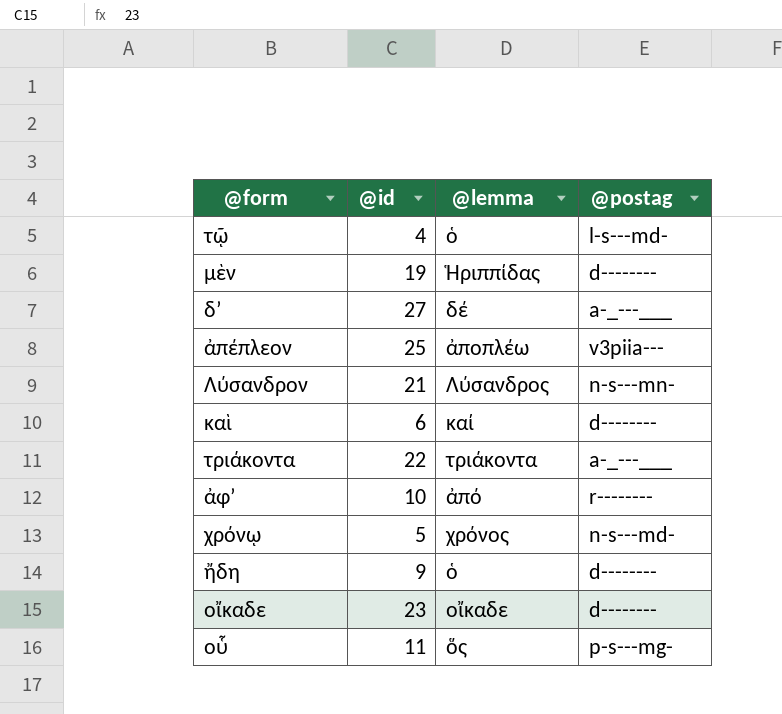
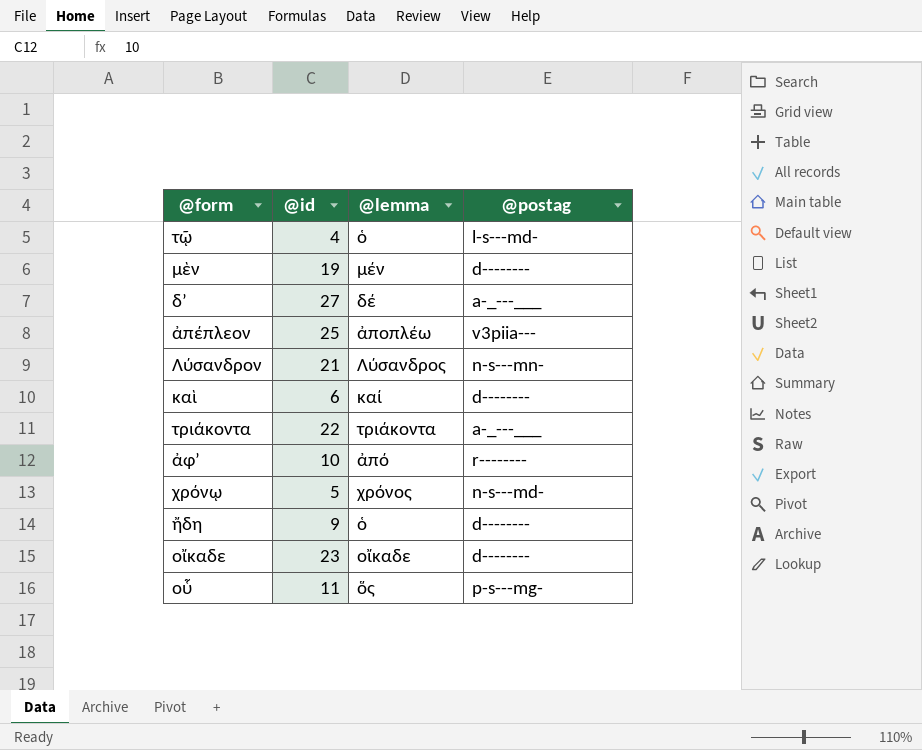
μὲν | @lemma: Ἡριππίδας -> μέν

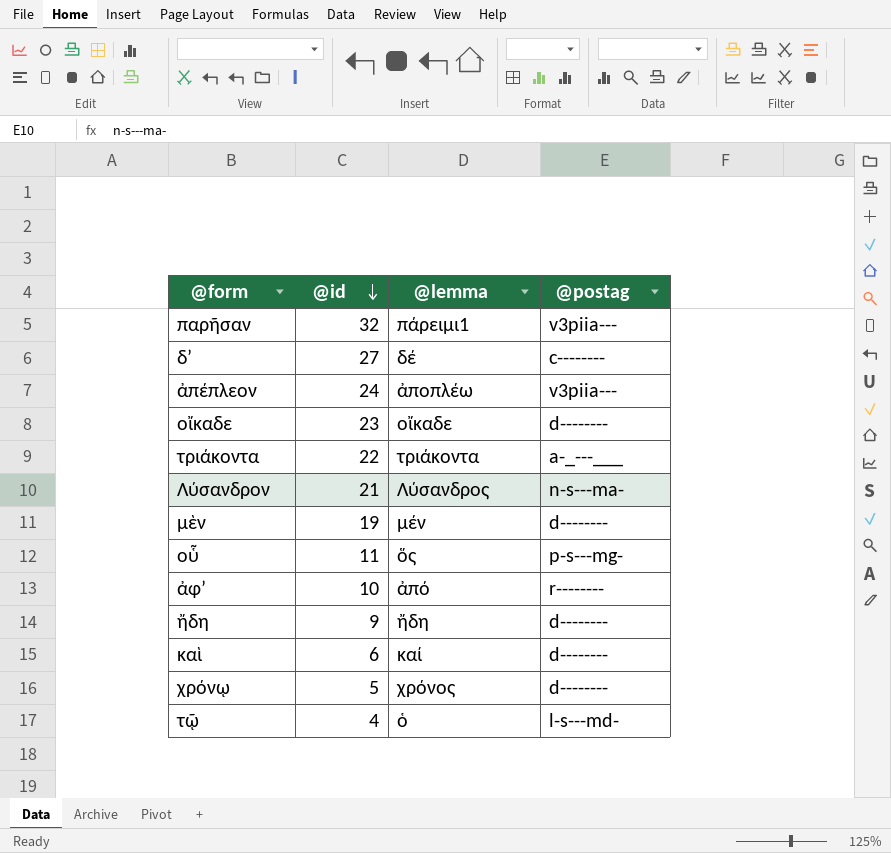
row order: none -> @id descending
row παρῆσαν: none -> 32 | πάρειμι1 | v3piia---
δʼ | @postag: a-_---___ -> c--------
ἀπέπλεον | @id: 25 -> 24
Λύσανδρον | @postag: n-s---mn- -> n-s---ma-
ἤδη | @lemma: ὁ -> ἤδη
χρόνῳ | @postag: n-s---md- -> d--------

